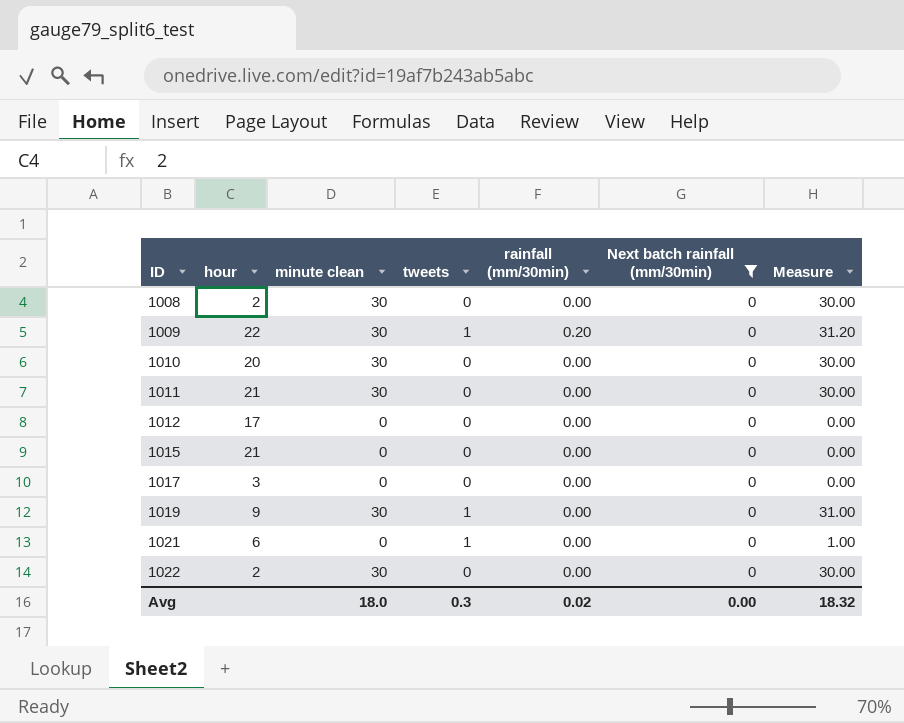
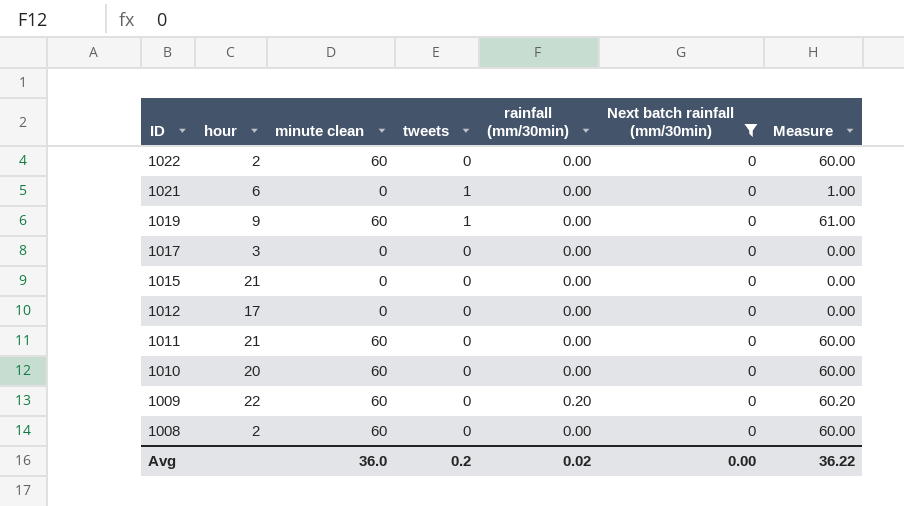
row order: ID ascending -> ID descending
1022 | minute clean: 30 -> 60
1022 | Measure: 30.00 -> 60.00
1019 | minute clean: 30 -> 60
1019 | Measure: 31.00 -> 61.00
1011 | minute clean: 30 -> 60
1011 | Measure: 30.00 -> 60.00
1010 | minute clean: 30 -> 60
1010 | Measure: 30.00 -> 60.00
1009 | minute clean: 30 -> 60
1009 | tweets: 1 -> 0
1009 | Measure: 31.20 -> 60.20
1008 | minute clean: 30 -> 60
1008 | Measure: 30.00 -> 60.00
Avg | minute clean: 18.0 -> 36.0
Avg | tweets: 0.3 -> 0.2
Avg | Measure: 18.32 -> 36.22

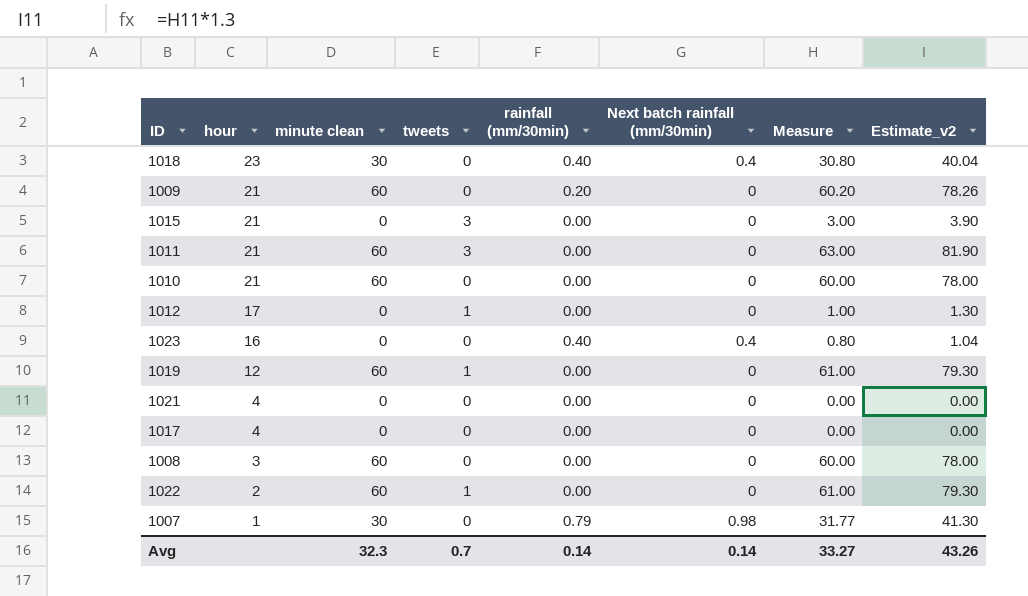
filter: Next batch rainfall (mm/30min) = 0 -> none
row order: ID descending -> hour descending
column Estimate_v2 | formula: none -> [Measure] * 1.3
1009 | hour: 22 -> 21
1015 | tweets: 0 -> 3
1015 | Measure: 0.00 -> 3.00
1011 | tweets: 0 -> 3
1011 | Measure: 60.00 -> 63.00
1010 | hour: 20 -> 21
1012 | tweets: 0 -> 1
1012 | Measure: 0.00 -> 1.00
1019 | hour: 9 -> 12
1021 | hour: 6 -> 4
1021 | tweets: 1 -> 0
1021 | Measure: 1.00 -> 0.00
1017 | hour: 3 -> 4
1008 | hour: 2 -> 3
1022 | tweets: 0 -> 1
1022 | Measure: 60.00 -> 61.00
Avg | minute clean: 36.0 -> 32.3
Avg | tweets: 0.2 -> 0.7
Avg | rainfall (mm/30min): 0.02 -> 0.14
Avg | Next batch rainfall (mm/30min): 0.00 -> 0.14
Avg | Measure: 36.22 -> 33.27

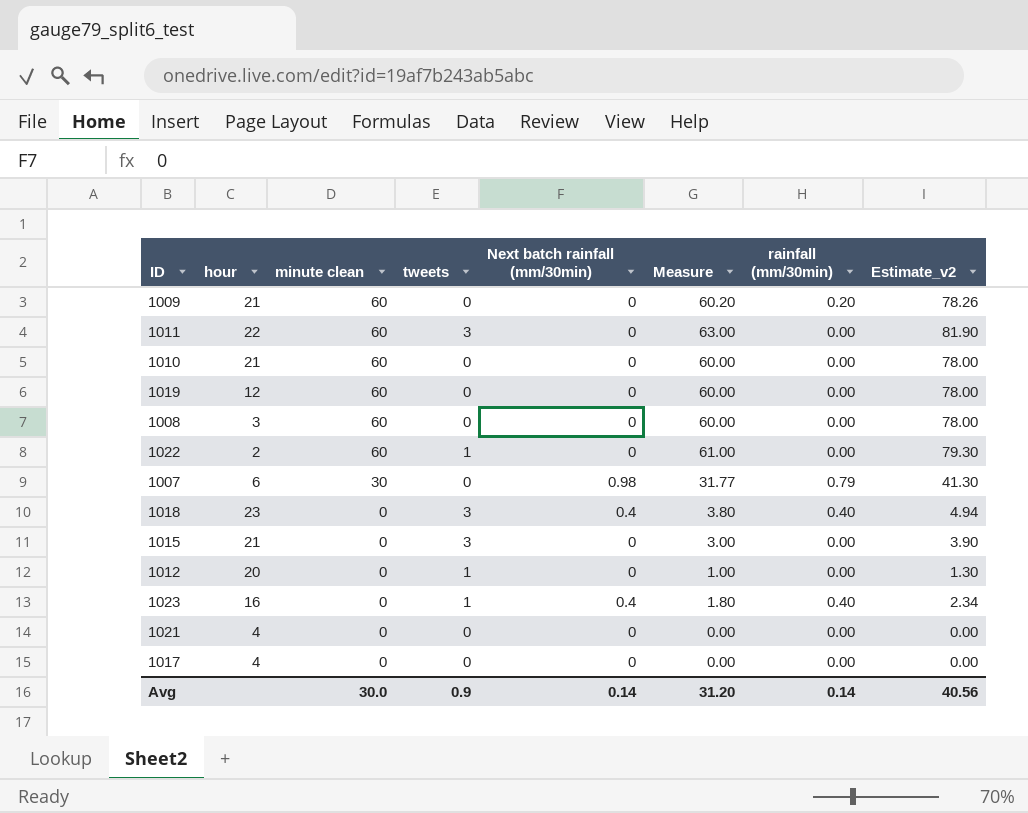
row order: hour descending -> minute clean descending
column rainfall (mm/30min) | position: 5 -> 7
1011 | hour: 21 -> 22
1019 | tweets: 1 -> 0
1019 | Measure: 61.00 -> 60.00
1019 | Estimate_v2: 79.30 -> 78.00
1007 | hour: 1 -> 6
1018 | minute clean: 30 -> 0
1018 | tweets: 0 -> 3
1018 | Measure: 30.80 -> 3.80
1018 | Estimate_v2: 40.04 -> 4.94
1012 | hour: 17 -> 20
1023 | tweets: 0 -> 1
1023 | Measure: 0.80 -> 1.80
1023 | Estimate_v2: 1.04 -> 2.34
Avg | minute clean: 32.3 -> 30.0
Avg | tweets: 0.7 -> 0.9
Avg | Measure: 33.27 -> 31.20
Avg | Estimate_v2: 43.26 -> 40.56

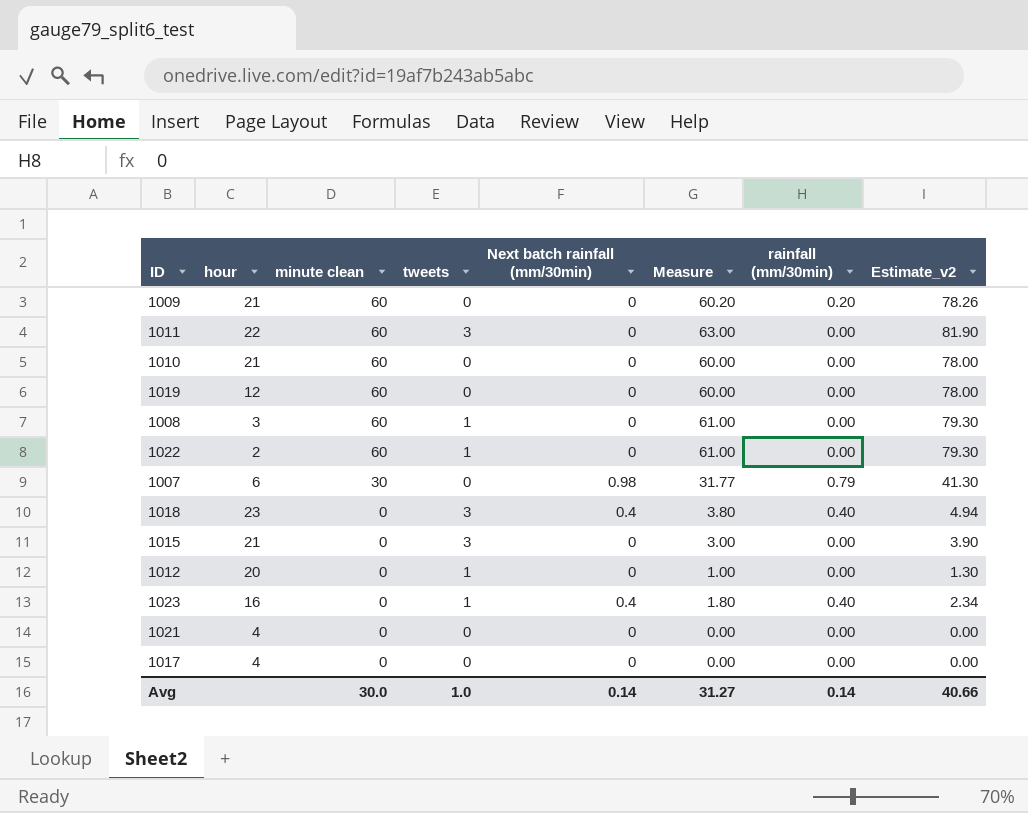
1008 | tweets: 0 -> 1
1008 | Measure: 60.00 -> 61.00
1008 | Estimate_v2: 78.00 -> 79.30
Avg | tweets: 0.9 -> 1.0
Avg | Measure: 31.20 -> 31.27
Avg | Estimate_v2: 40.56 -> 40.66

